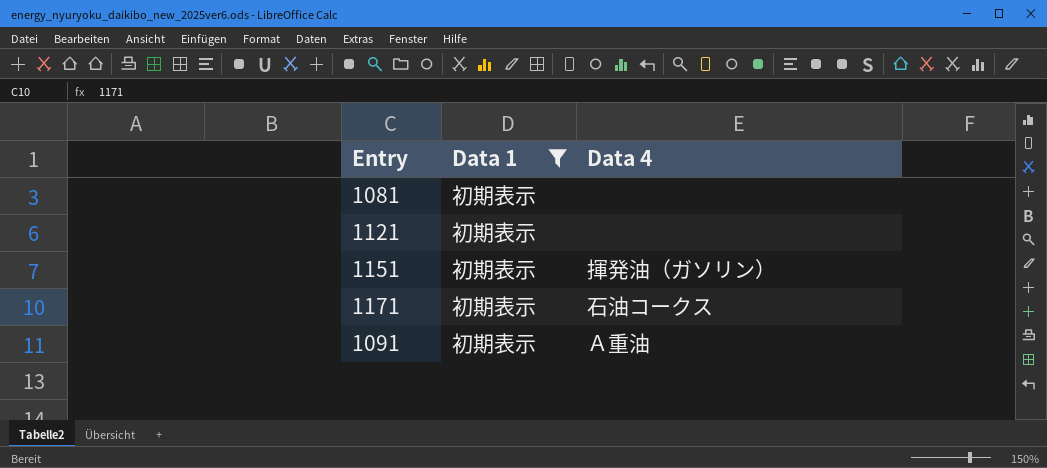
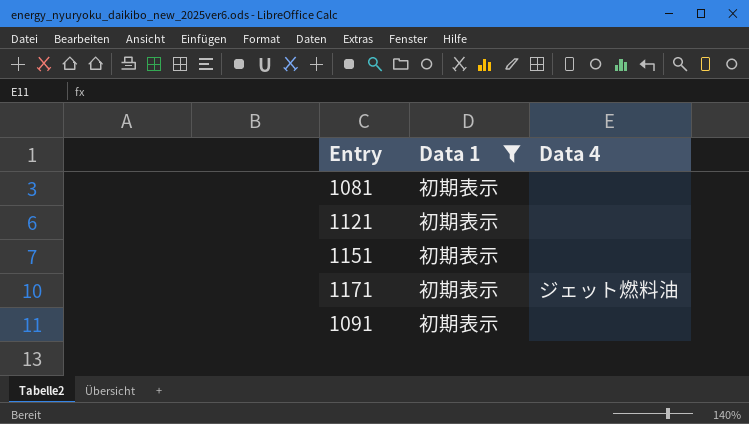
1151 | Data 4: 揮発油（ガソリン） -> none
1171 | Data 4: 石油コークス -> ジェット燃料油
1091 | Data 4: Ａ重油 -> none

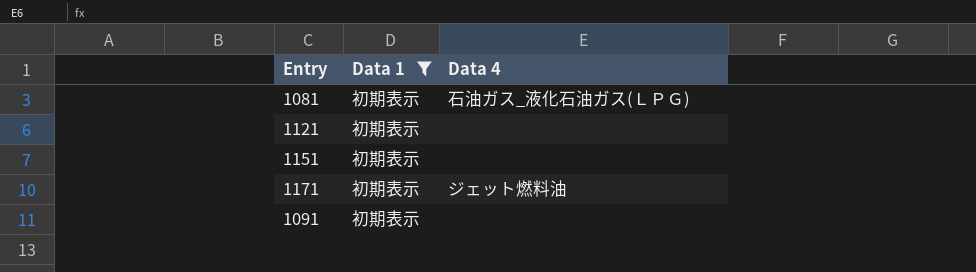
1081 | Data 4: none -> 石油ガス_液化石油ガス(ＬＰＧ)

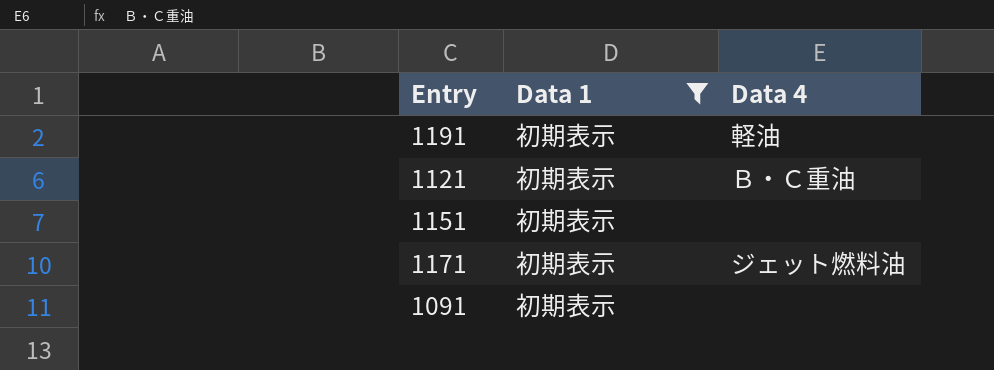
row 1081: 初期表示 | 石油ガス_液化石油ガス(ＬＰＧ) -> none
row 1191: none -> 初期表示 | 軽油
1121 | Data 4: none -> Ｂ・Ｃ重油

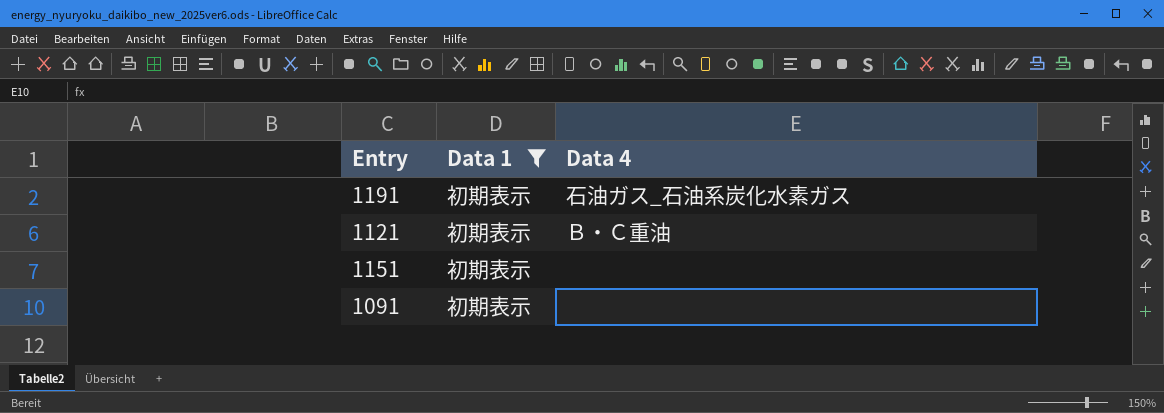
row 1171: 初期表示 | ジェット燃料油 -> none
1191 | Data 4: 軽油 -> 石油ガス_石油系炭化水素ガス

